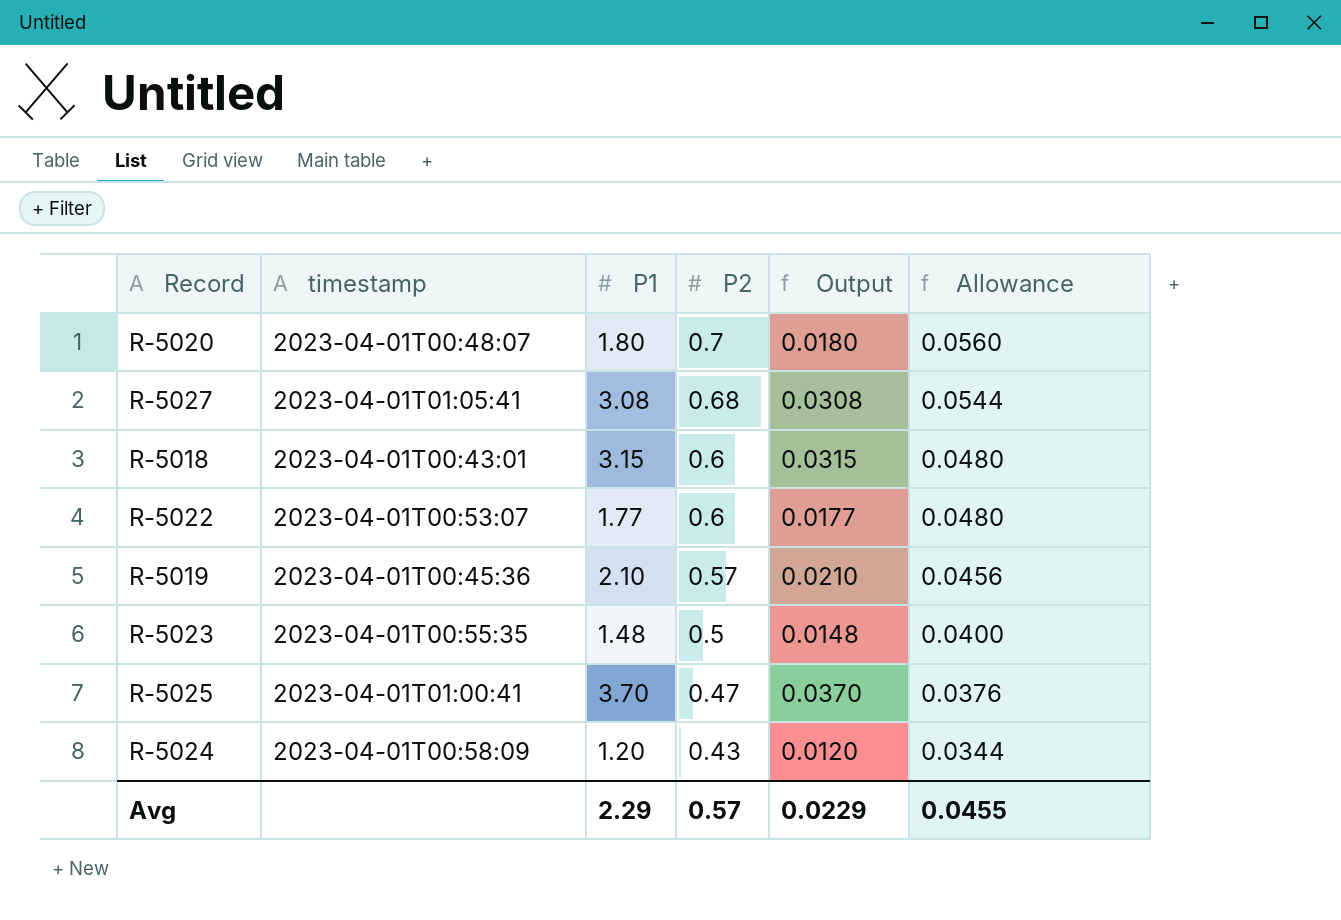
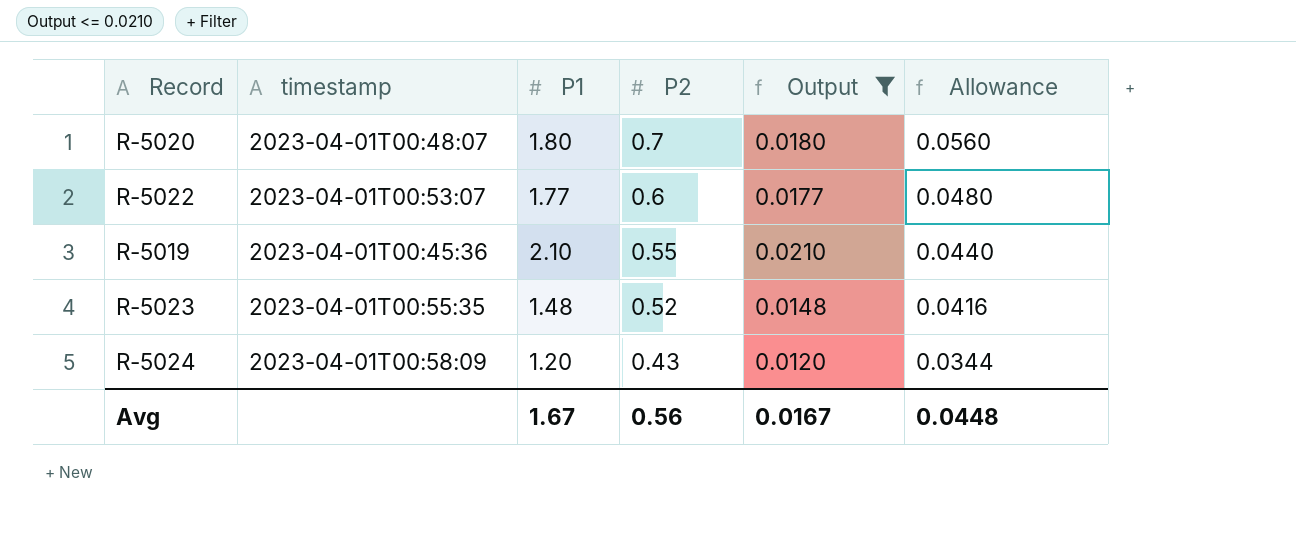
filter: none -> Output <= 0.0210
R-5019 | P2: 0.57 -> 0.55
R-5019 | Allowance: 0.0456 -> 0.0440
R-5023 | P2: 0.5 -> 0.52
R-5023 | Allowance: 0.0400 -> 0.0416
Avg | P1: 2.29 -> 1.67
Avg | P2: 0.57 -> 0.56
Avg | Output: 0.0229 -> 0.0167
Avg | Allowance: 0.0455 -> 0.0448

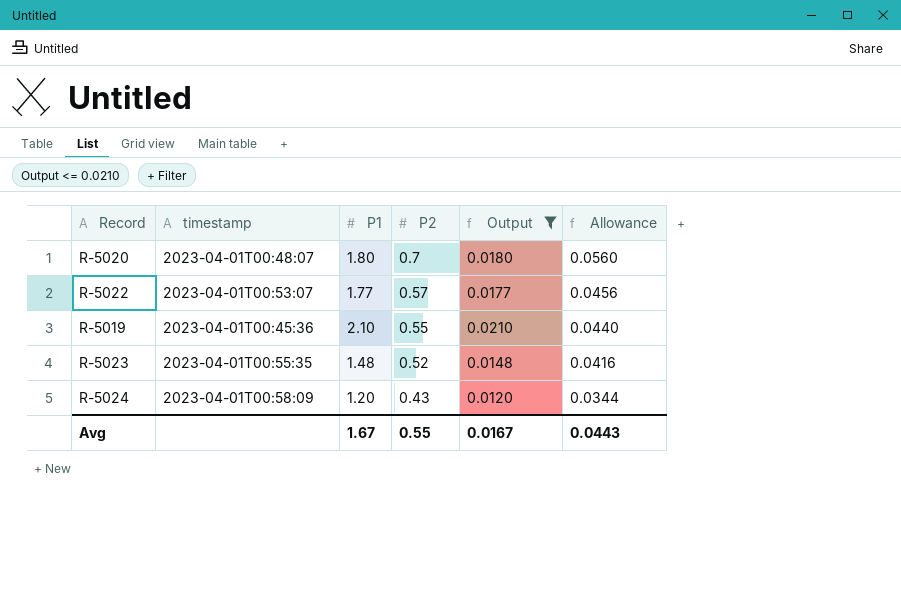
R-5022 | P2: 0.6 -> 0.57
R-5022 | Allowance: 0.0480 -> 0.0456
Avg | P2: 0.56 -> 0.55
Avg | Allowance: 0.0448 -> 0.0443

